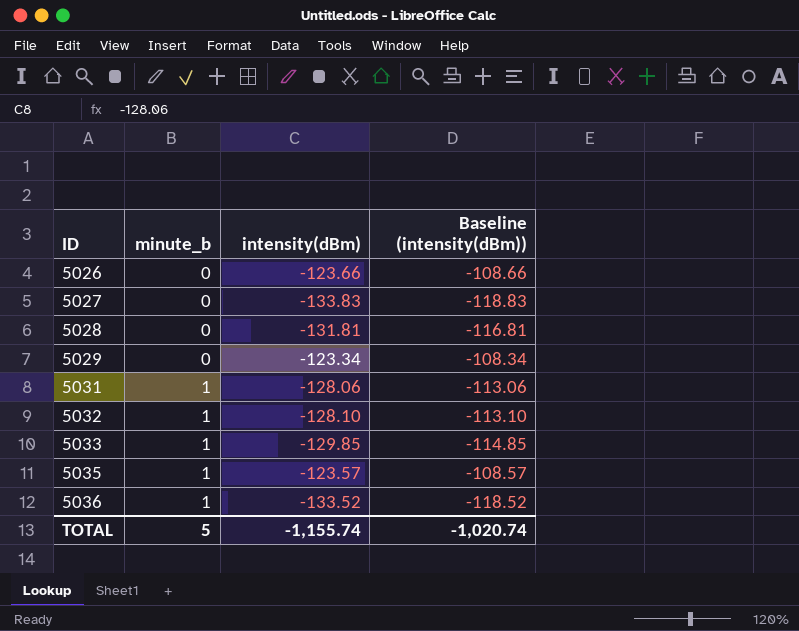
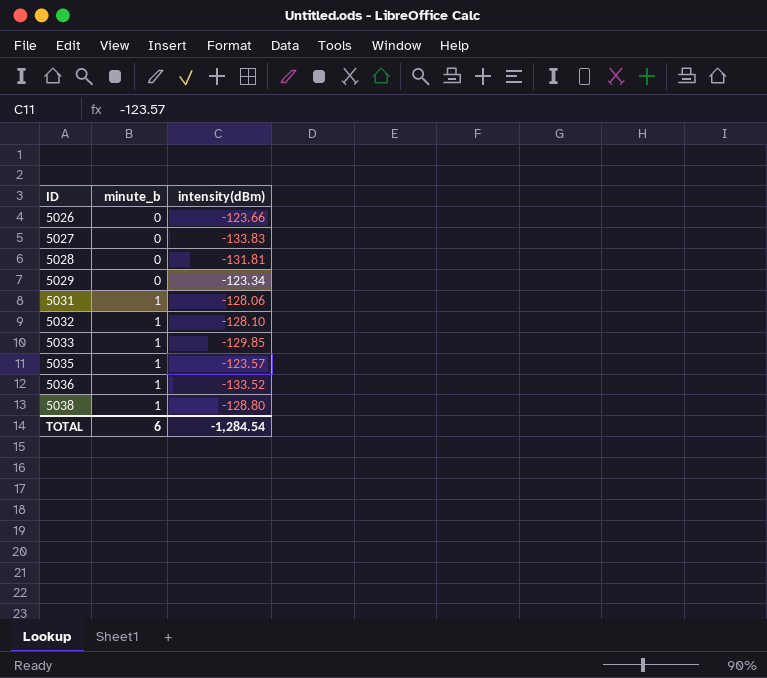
column Baseline (intensity(dBm)) | formula: [intensity(dBm)] + 15 -> none
row 5038: none -> 1 | -128.80
TOTAL | minute_b: 5 -> 6
TOTAL | intensity(dBm): -1,155.74 -> -1,284.54

